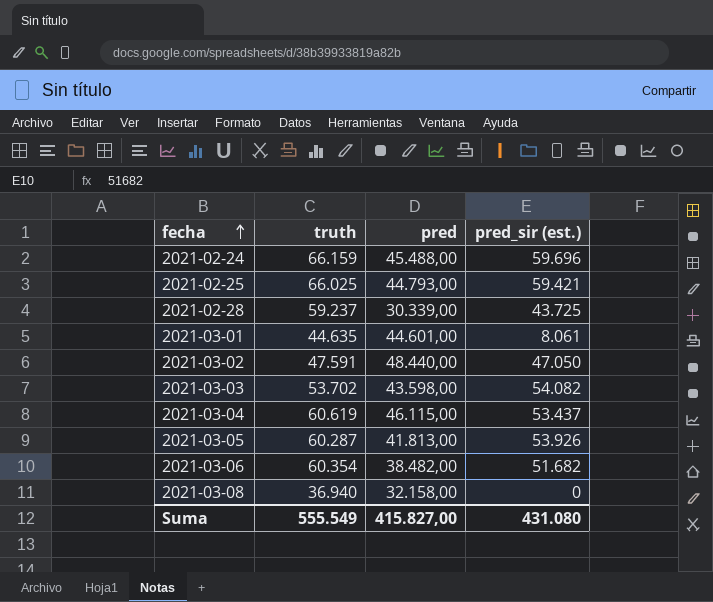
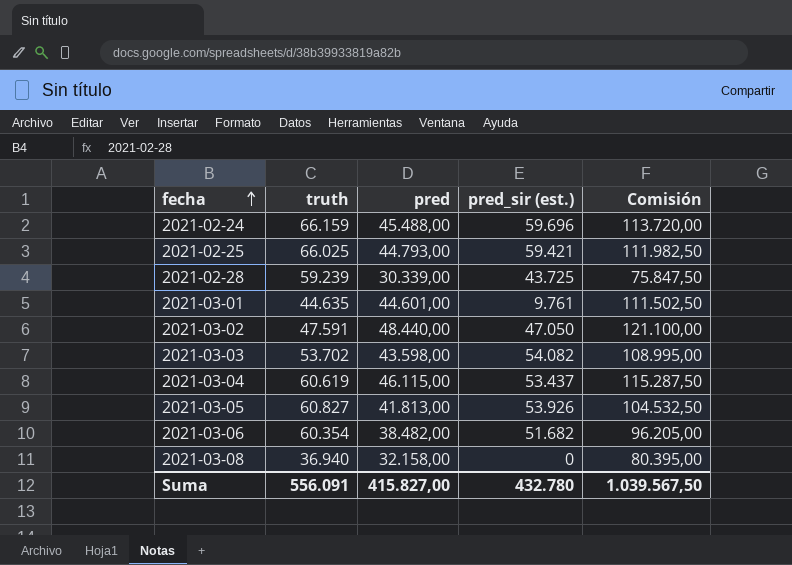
column Comisión | formula: none -> [pred] * 2,5
2021-02-28 | truth: 59.237 -> 59.239
2021-03-01 | pred_sir (est.): 8.061 -> 9.761
2021-03-05 | truth: 60.287 -> 60.827
Suma | truth: 555.549 -> 556.091
Suma | pred_sir (est.): 431.080 -> 432.780

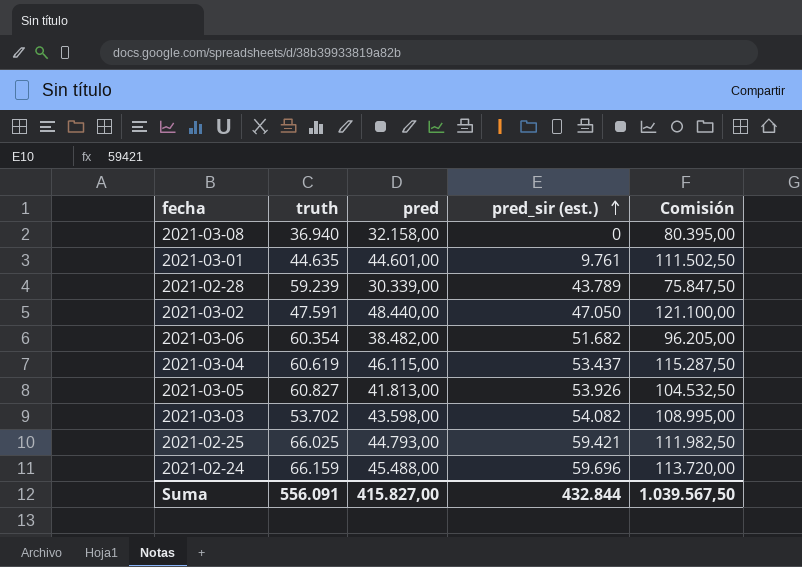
row order: fecha ascending -> pred_sir (est.) ascending
2021-02-28 | pred_sir (est.): 43.725 -> 43.789
Suma | pred_sir (est.): 432.780 -> 432.844

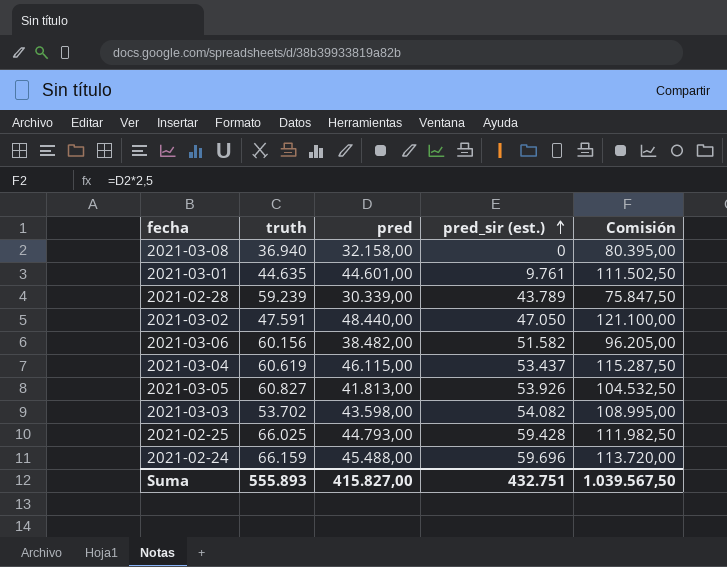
2021-03-06 | truth: 60.354 -> 60.156
2021-03-06 | pred_sir (est.): 51.682 -> 51.582
2021-02-25 | pred_sir (est.): 59.421 -> 59.428
Suma | truth: 556.091 -> 555.893
Suma | pred_sir (est.): 432.844 -> 432.751

